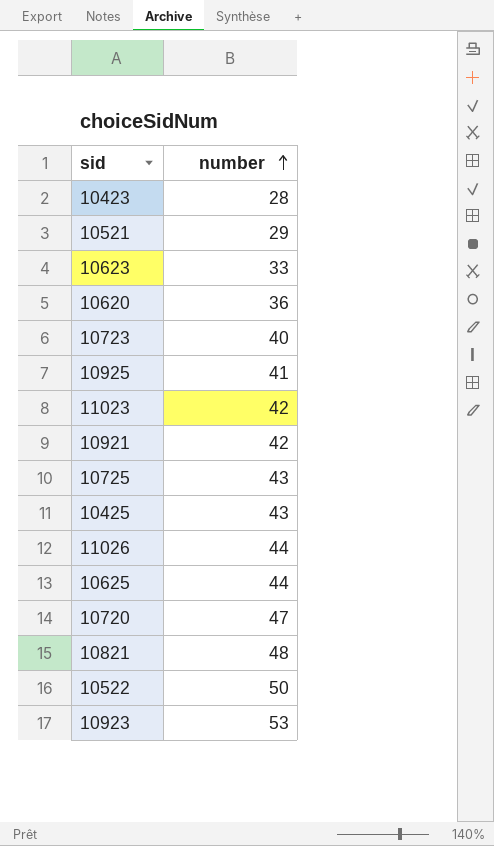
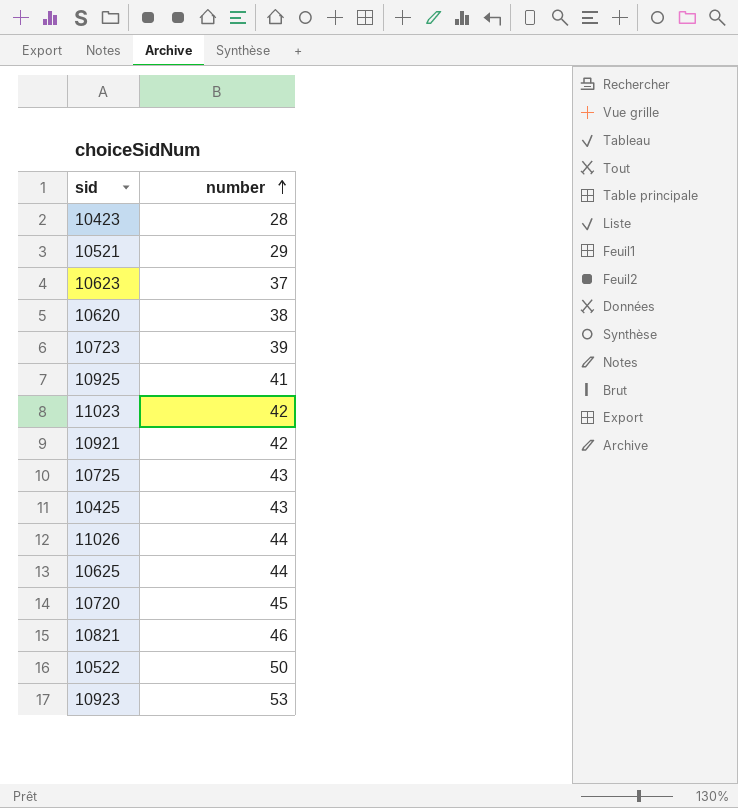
10623 | number: 33 -> 37
10620 | number: 36 -> 38
10723 | number: 40 -> 39
10720 | number: 47 -> 45
10821 | number: 48 -> 46

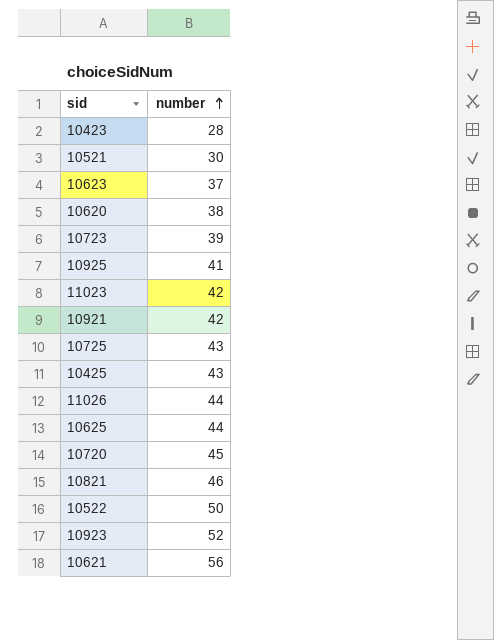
10521 | number: 29 -> 30
10923 | number: 53 -> 52
row 10621: none -> 56

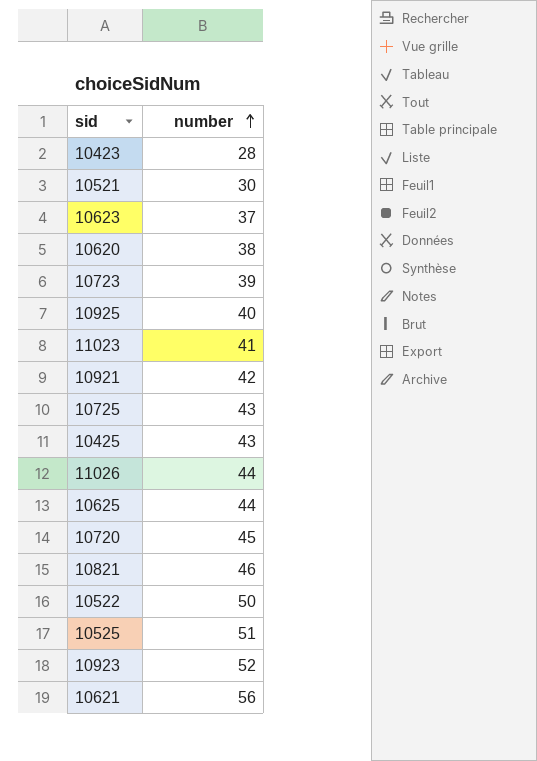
10925 | number: 41 -> 40
11023 | number: 42 -> 41
row 10525: none -> 51

